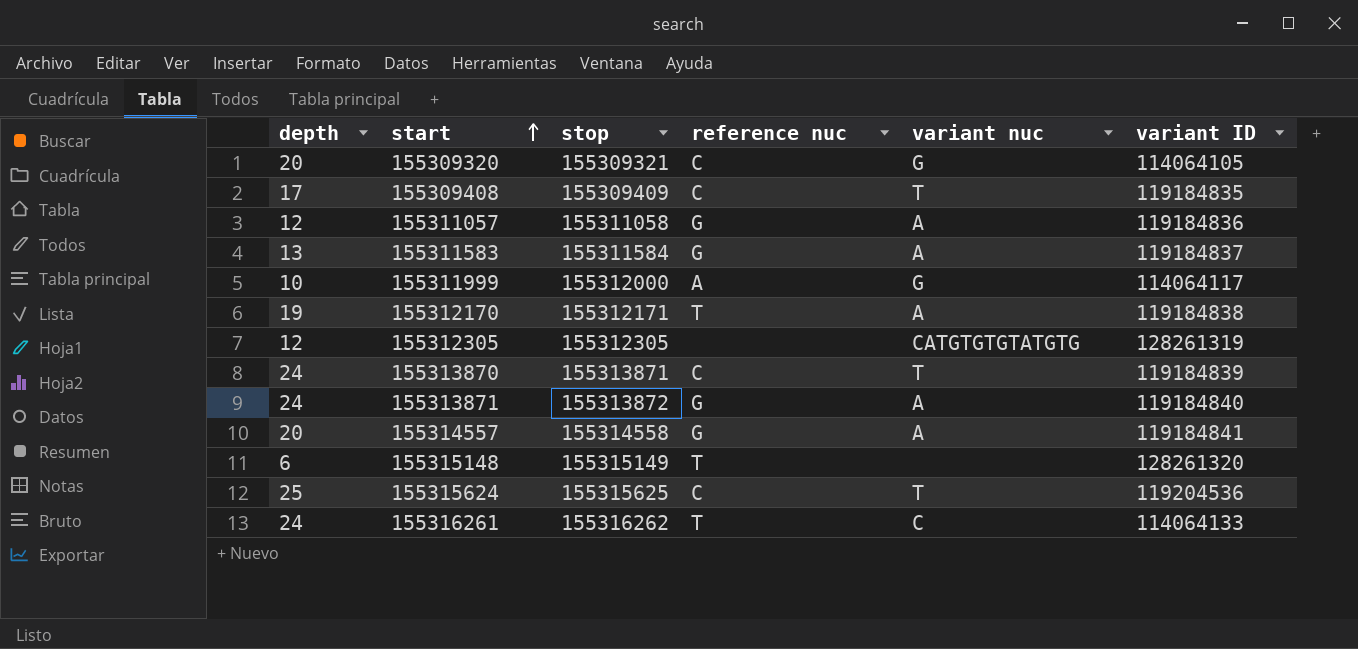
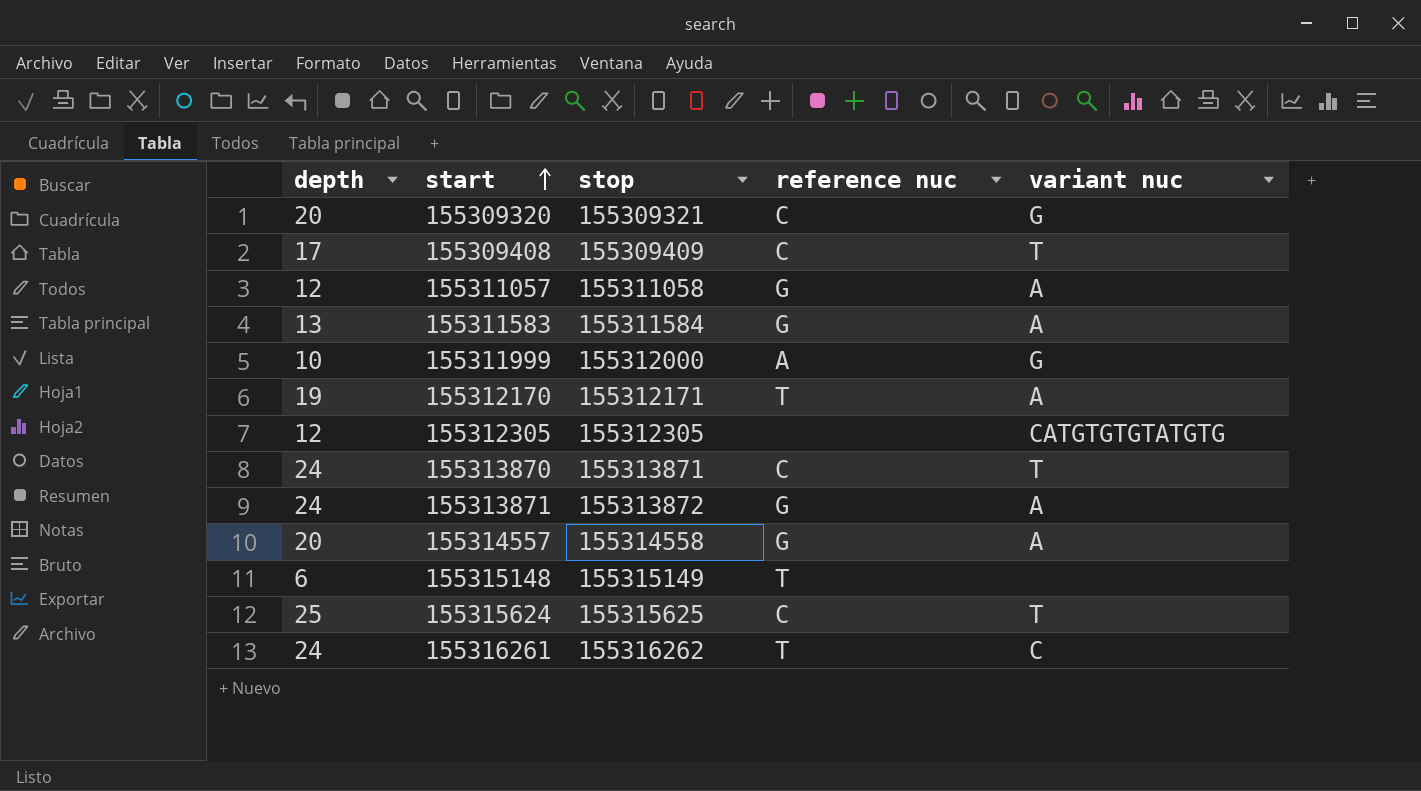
column variant ID | position: 6 -> none

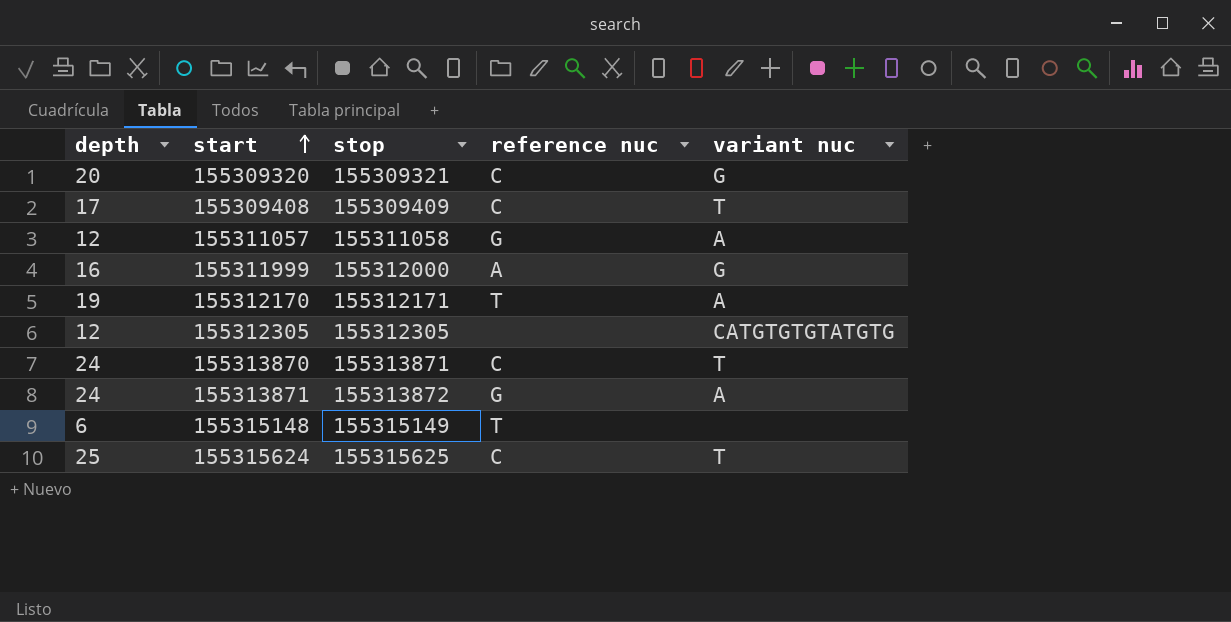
row 155311583: 13 | 155311584 | G | A -> none
row 155314557: 20 | 155314558 | G | A -> none
row 155316261: 24 | 155316262 | T | C -> none
155311999 | depth: 10 -> 16

